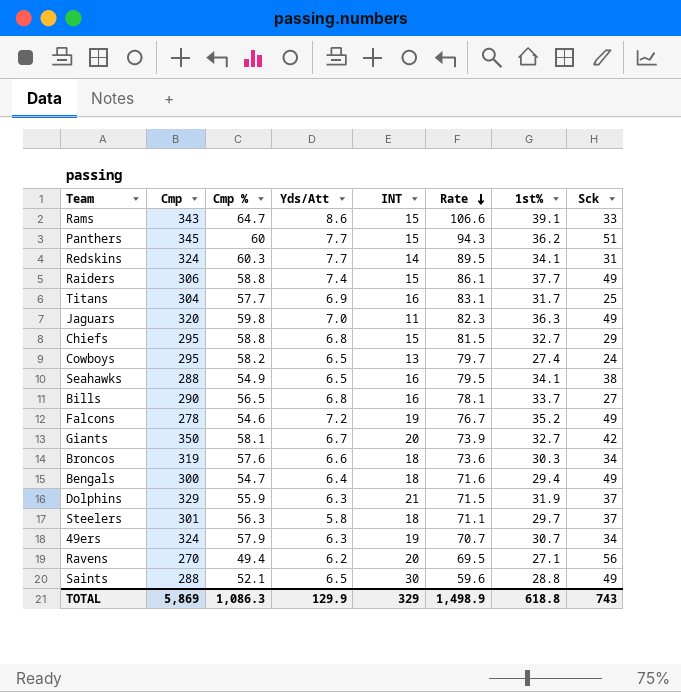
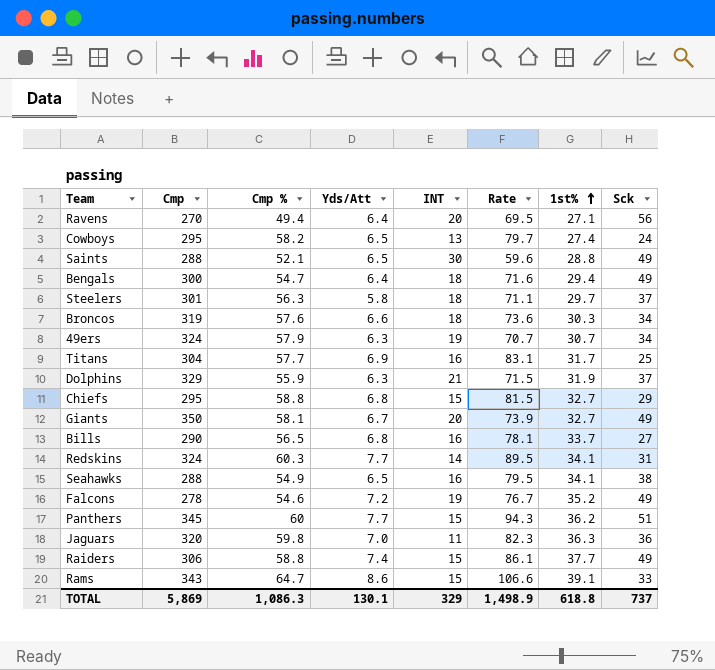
row order: Rate descending -> 1st% ascending
Ravens | Yds/Att: 6.2 -> 6.4
Giants | Sck: 42 -> 49
Jaguars | Sck: 49 -> 36
TOTAL | Yds/Att: 129.9 -> 130.1
TOTAL | Sck: 743 -> 737

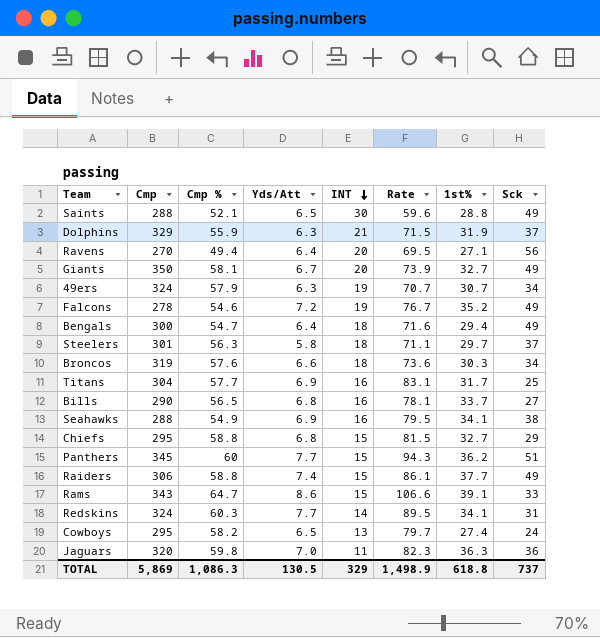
row order: 1st% ascending -> INT descending
Seahawks | Yds/Att: 6.5 -> 6.9
TOTAL | Yds/Att: 130.1 -> 130.5

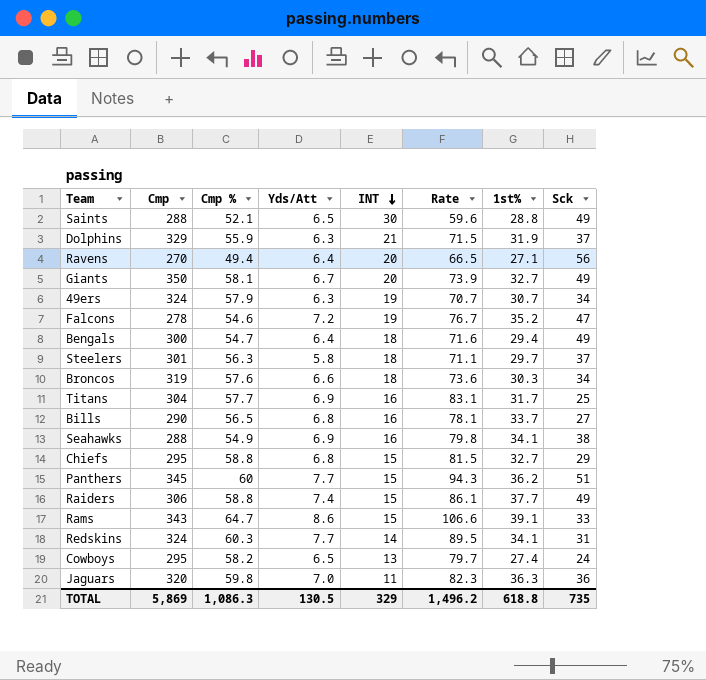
Ravens | Rate: 69.5 -> 66.5
Falcons | Sck: 49 -> 47
Seahawks | Rate: 79.5 -> 79.8
TOTAL | Rate: 1,498.9 -> 1,496.2
TOTAL | Sck: 737 -> 735

